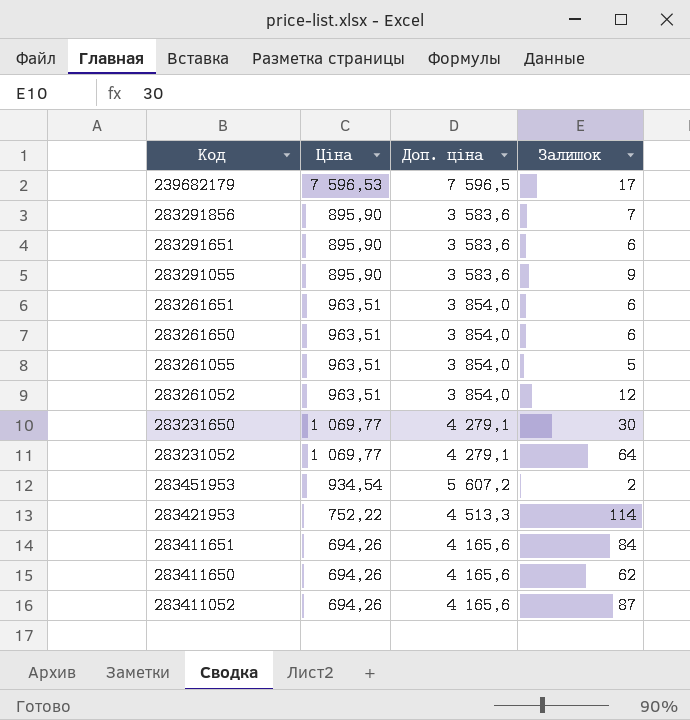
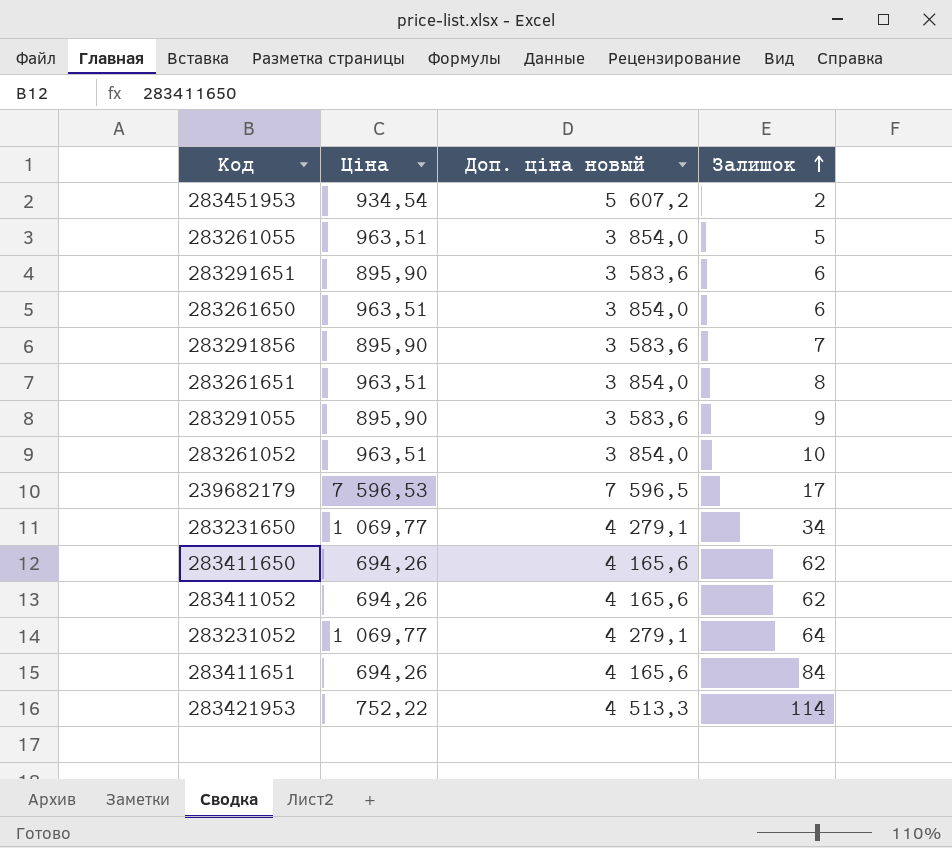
row order: none -> Залишок ascending
column name: Доп. ціна -> Доп. ціна новый
283261651 | Залишок: 6 -> 8
283261052 | Залишок: 12 -> 10
283231650 | Залишок: 30 -> 34
283411052 | Залишок: 87 -> 62

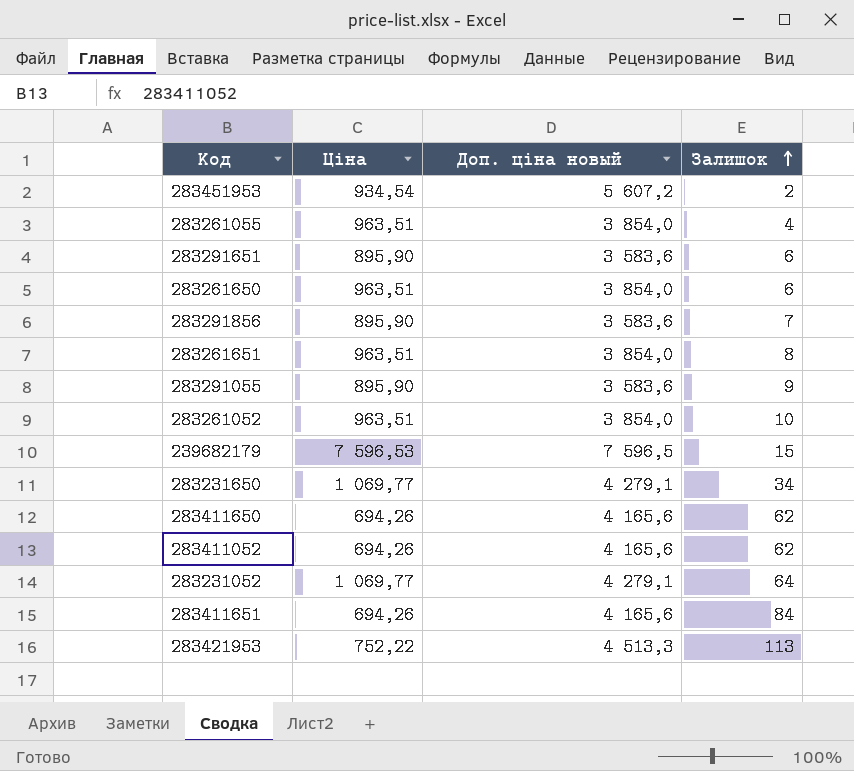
283261055 | Залишок: 5 -> 4
239682179 | Залишок: 17 -> 15
283421953 | Залишок: 114 -> 113

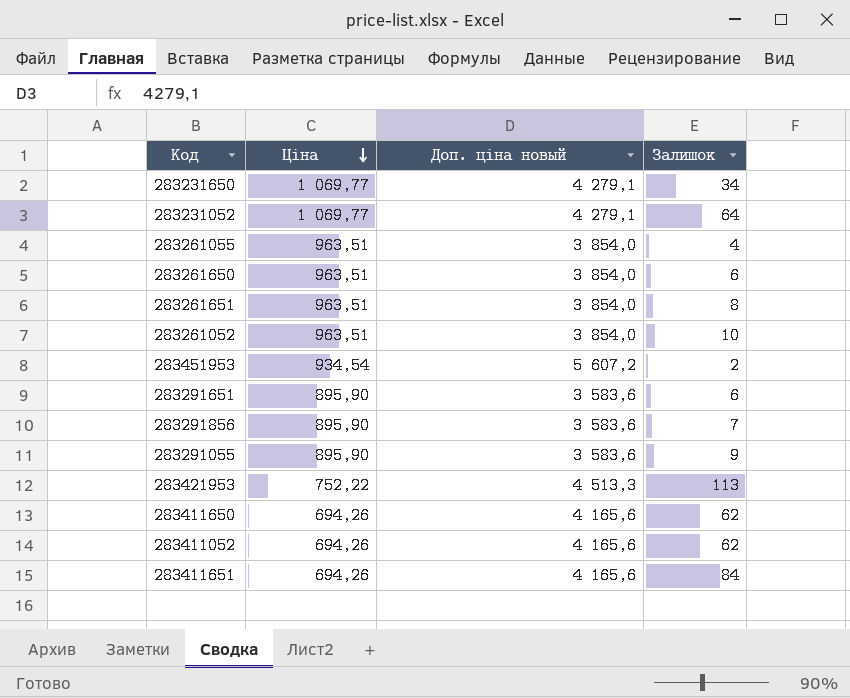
row order: Залишок ascending -> Ціна descending
row 239682179: 7 596,53 | 7 596,5 | 15 -> none

